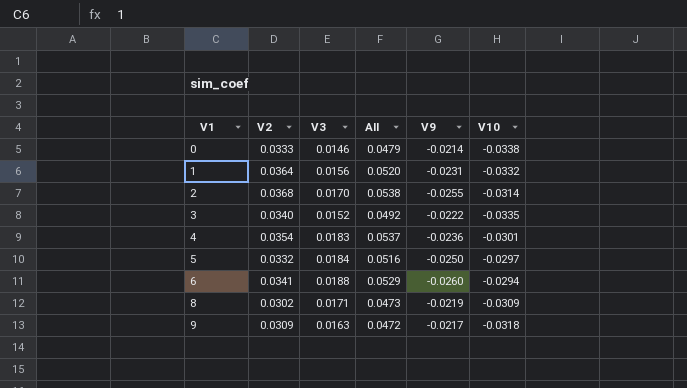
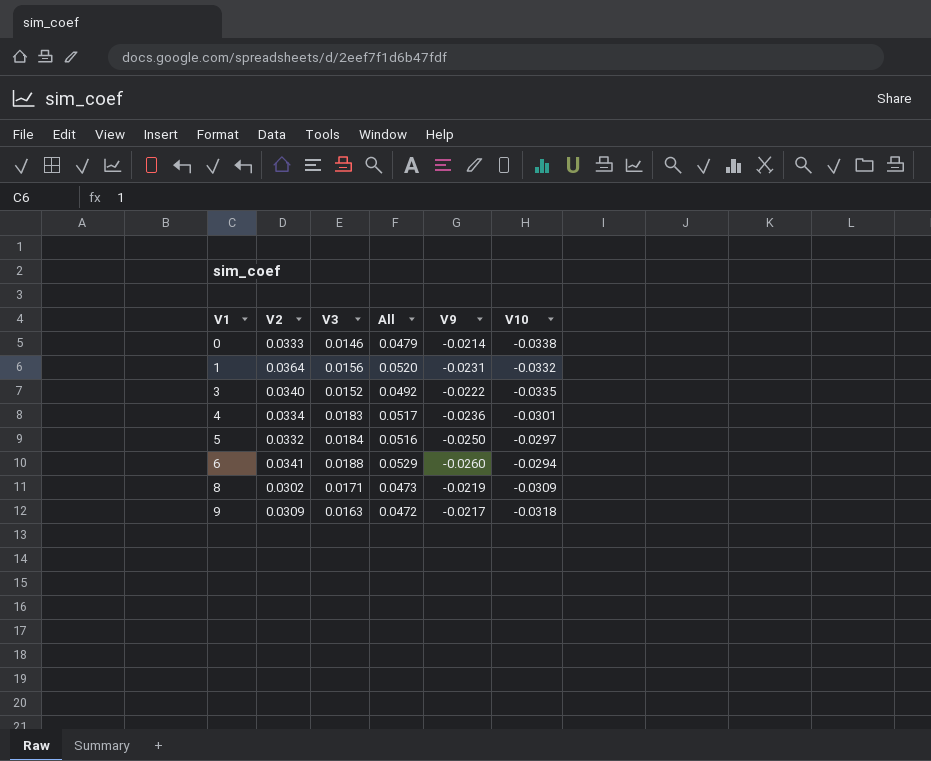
row 2: 0.0368 | 0.0170 | 0.0538 | -0.0255 | -0.0314 -> none
4 | V2: 0.0354 -> 0.0334
4 | All: 0.0537 -> 0.0517

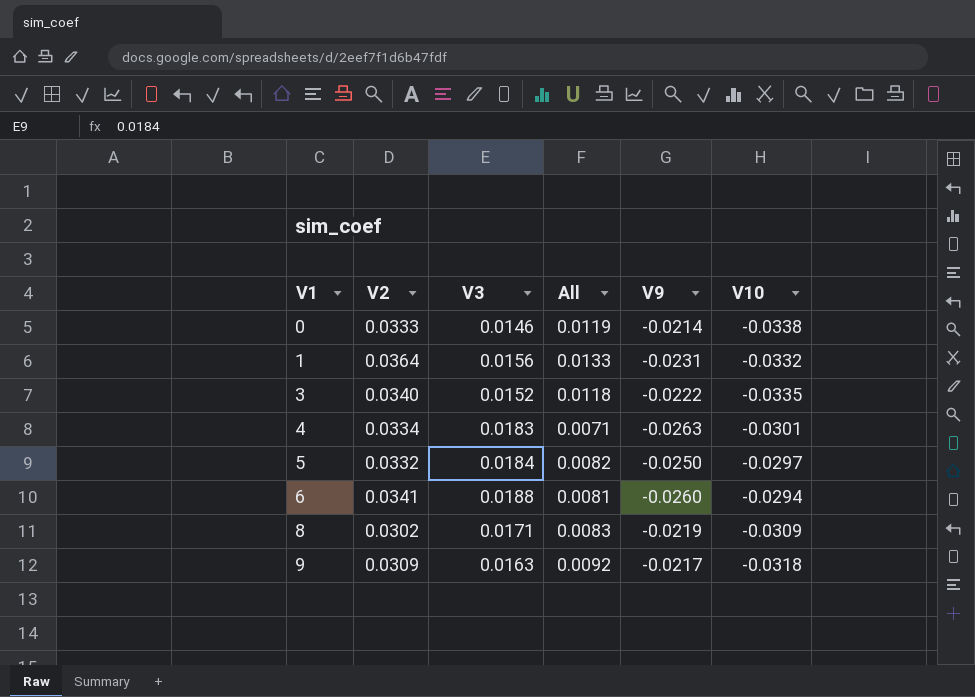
column All | formula: [V2] + [V3] -> [V2] + [V9]
4 | V9: -0.0236 -> -0.0263

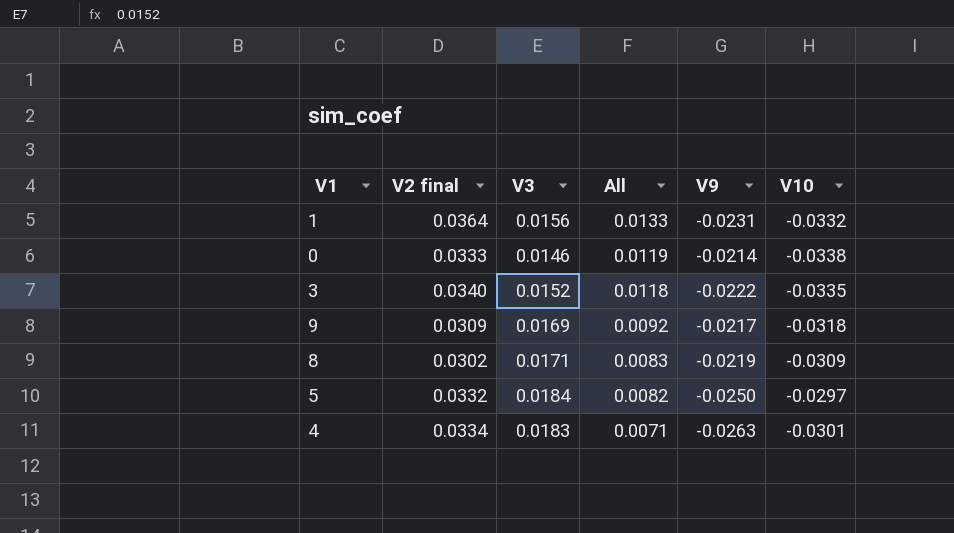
row order: V1 ascending -> All descending
column name: V2 -> V2 final
row 6: 0.0341 | 0.0188 | 0.0081 | -0.0260 | -0.0294 -> none
9 | V3: 0.0163 -> 0.0169

